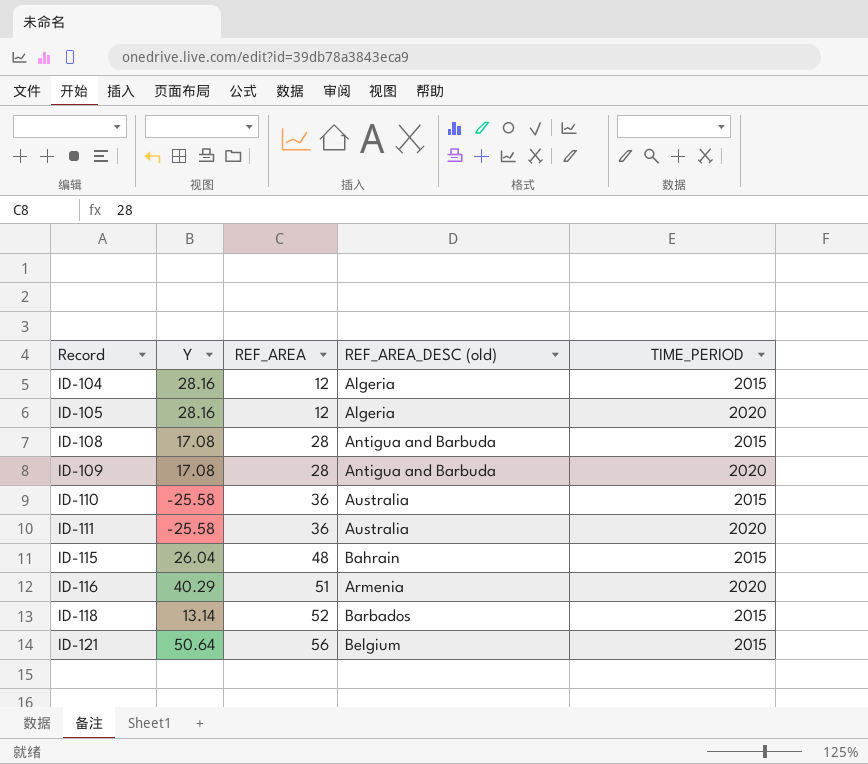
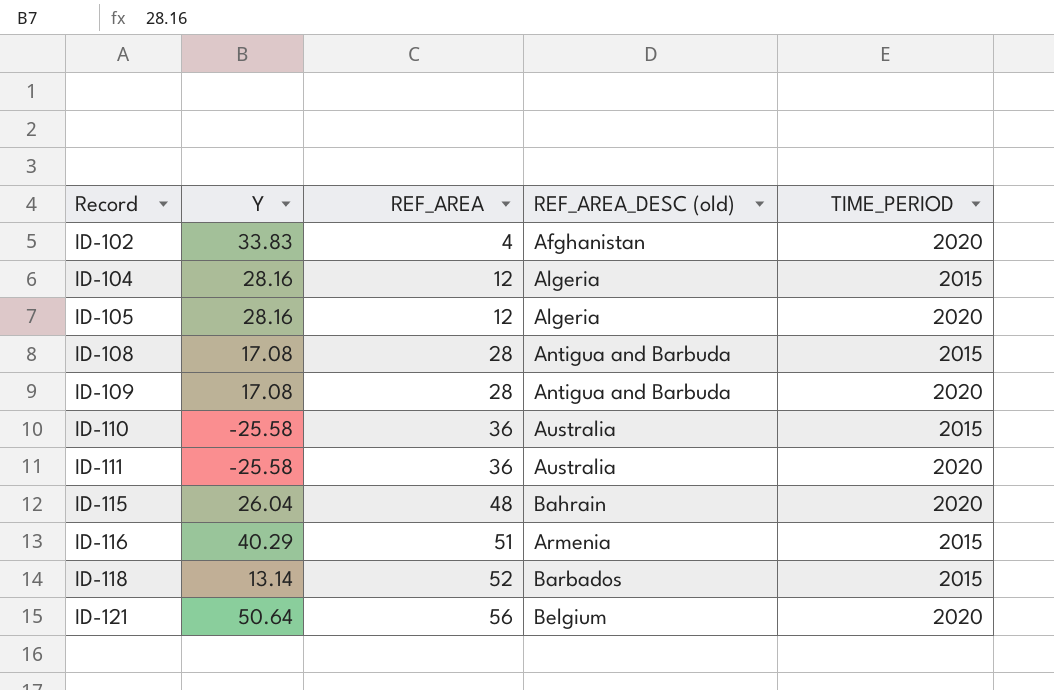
row ID-102: none -> 33.83 | 4 | Afghanistan | 2020
ID-115 | TIME_PERIOD: 2015 -> 2020
ID-116 | TIME_PERIOD: 2020 -> 2015
ID-121 | TIME_PERIOD: 2015 -> 2020

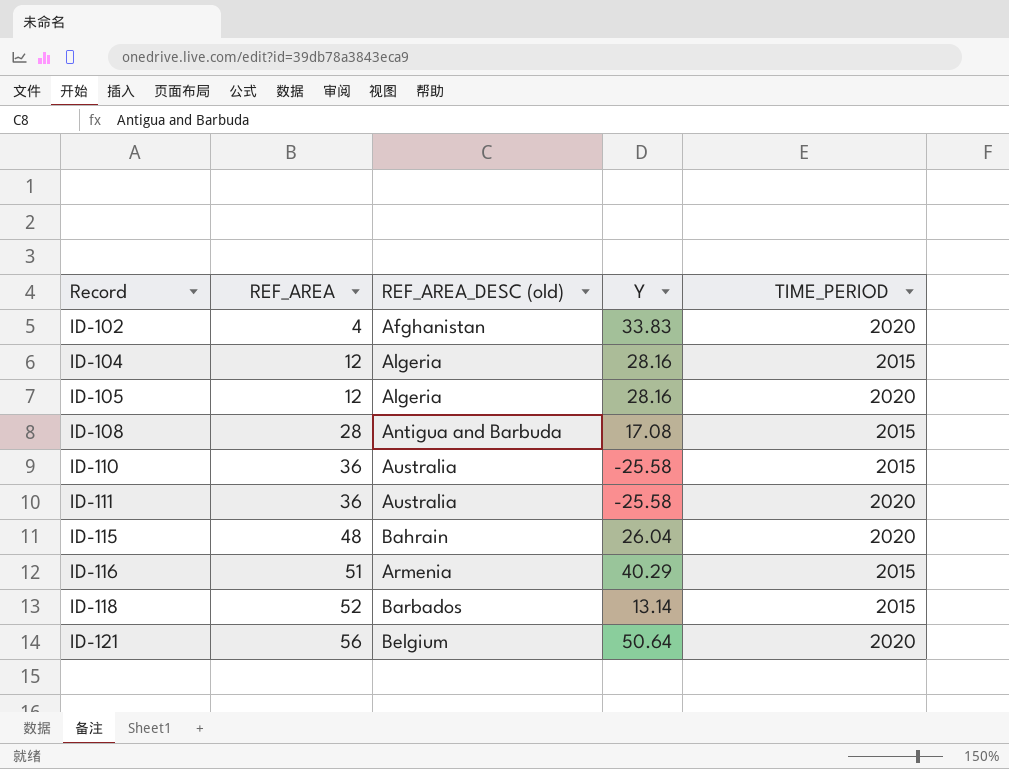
column Y | position: 2 -> 4
row ID-109: 17.08 | 28 | Antigua and Barbuda | 2020 -> none

